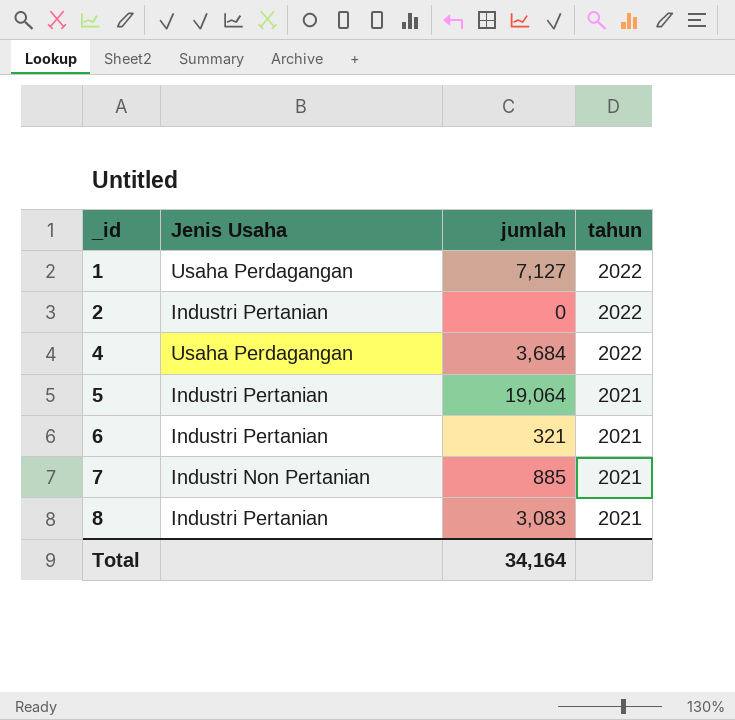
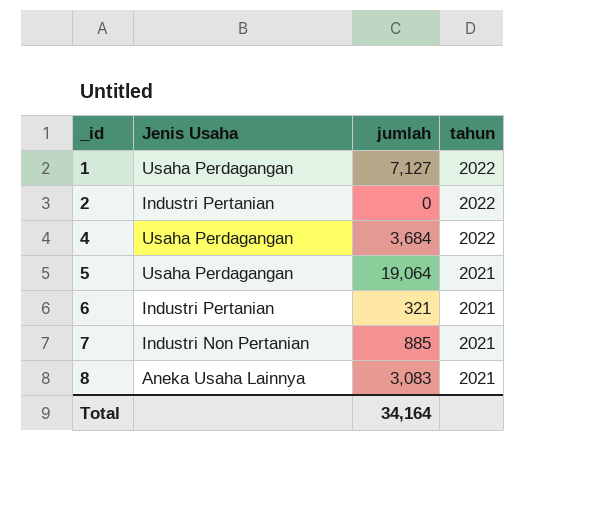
5 | Jenis Usaha: Industri Pertanian -> Usaha Perdagangan
8 | Jenis Usaha: Industri Pertanian -> Aneka Usaha Lainnya

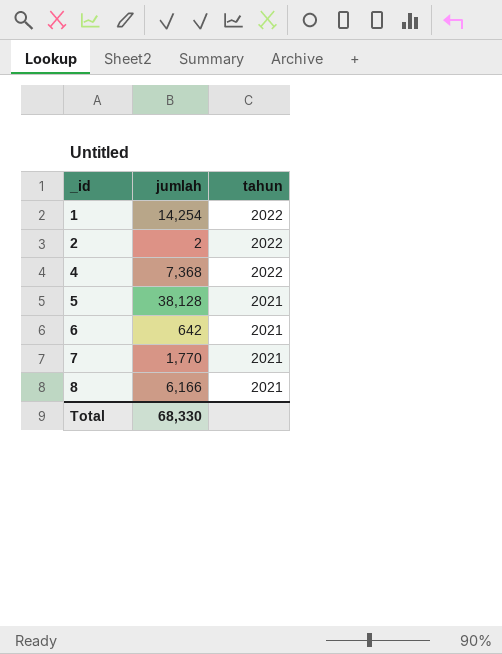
column Jenis Usaha | position: 2 -> none
1 | jumlah: 7,127 -> 14,254
2 | jumlah: 0 -> 2
4 | jumlah: 3,684 -> 7,368
5 | jumlah: 19,064 -> 38,128
6 | jumlah: 321 -> 642
7 | jumlah: 885 -> 1,770
8 | jumlah: 3,083 -> 6,166
Total | jumlah: 34,164 -> 68,330

